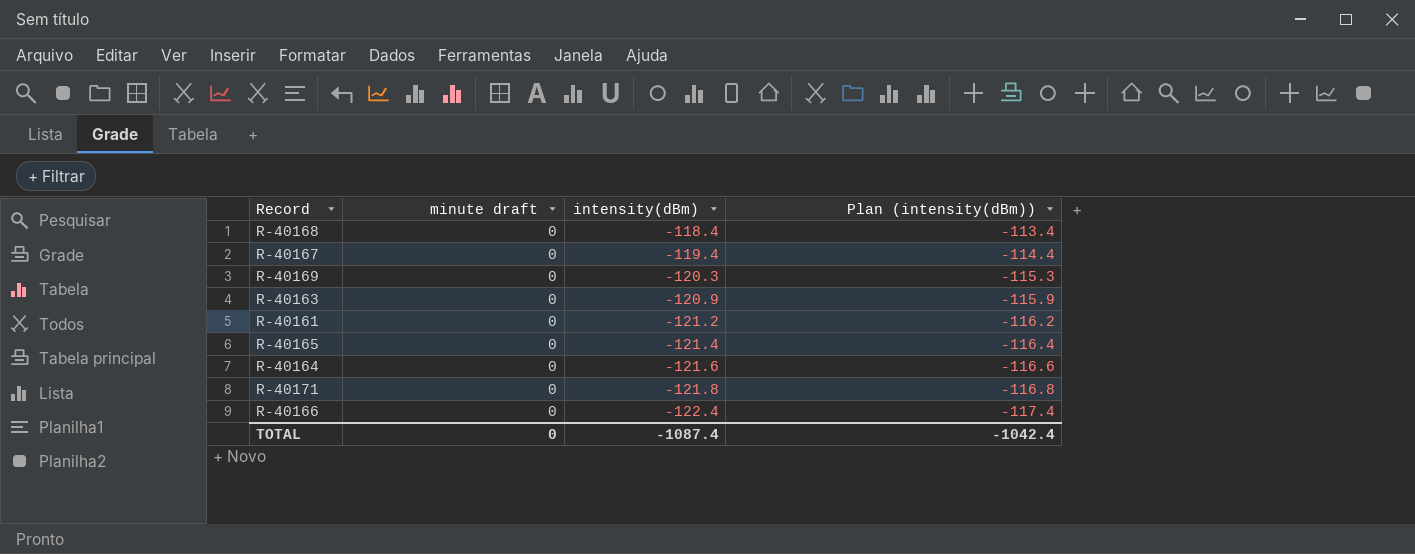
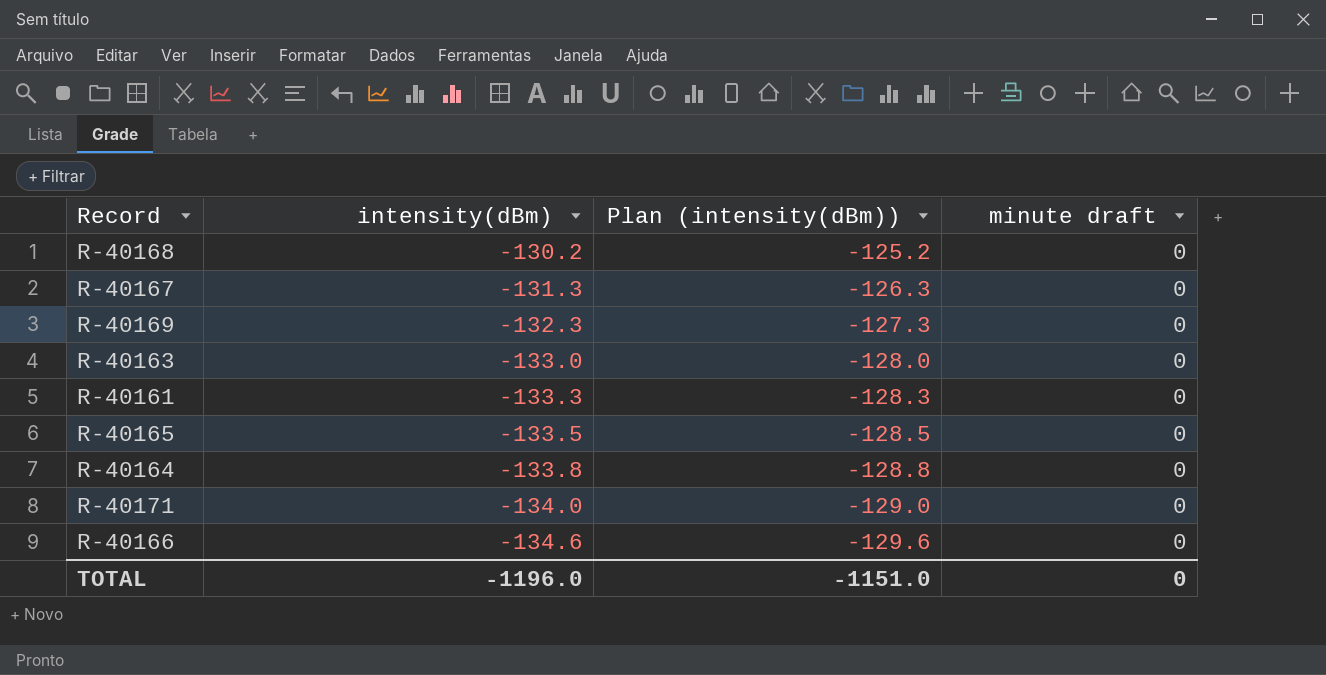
column minute draft | position: 2 -> 4
R-40168 | intensity(dBm): -118.4 -> -130.2
R-40168 | Plan (intensity(dBm)): -113.4 -> -125.2
R-40167 | intensity(dBm): -119.4 -> -131.3
R-40167 | Plan (intensity(dBm)): -114.4 -> -126.3
R-40169 | intensity(dBm): -120.3 -> -132.3
R-40169 | Plan (intensity(dBm)): -115.3 -> -127.3
R-40163 | intensity(dBm): -120.9 -> -133.0
R-40163 | Plan (intensity(dBm)): -115.9 -> -128.0
R-40161 | intensity(dBm): -121.2 -> -133.3
R-40161 | Plan (intensity(dBm)): -116.2 -> -128.3
R-40165 | intensity(dBm): -121.4 -> -133.5
R-40165 | Plan (intensity(dBm)): -116.4 -> -128.5
R-40164 | intensity(dBm): -121.6 -> -133.8
R-40164 | Plan (intensity(dBm)): -116.6 -> -128.8
R-40171 | intensity(dBm): -121.8 -> -134.0
R-40171 | Plan (intensity(dBm)): -116.8 -> -129.0
R-40166 | intensity(dBm): -122.4 -> -134.6
R-40166 | Plan (intensity(dBm)): -117.4 -> -129.6
TOTAL | intensity(dBm): -1087.4 -> -1196.0
TOTAL | Plan (intensity(dBm)): -1042.4 -> -1151.0

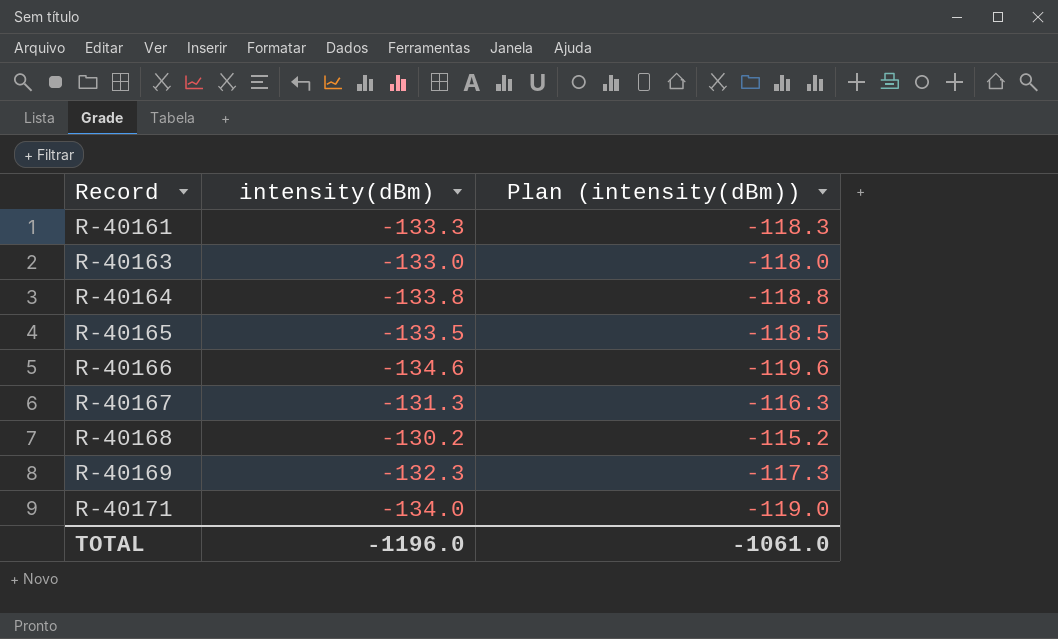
row order: intensity(dBm) descending -> Record ascending
column minute draft | position: 4 -> none
column Plan (intensity(dBm)) | formula: [intensity(dBm)] + 5 -> [intensity(dBm)] + 15
TOTAL | Plan (intensity(dBm)): -1151.0 -> -1061.0

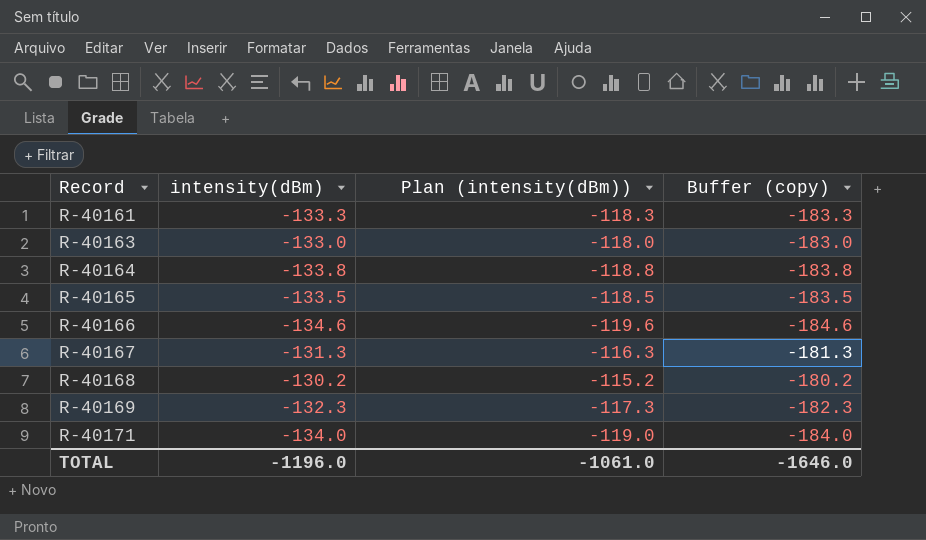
column Buffer (copy) | formula: none -> [intensity(dBm)] - 50

